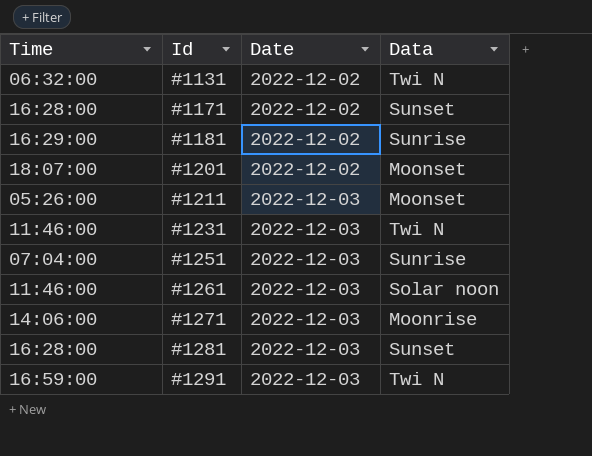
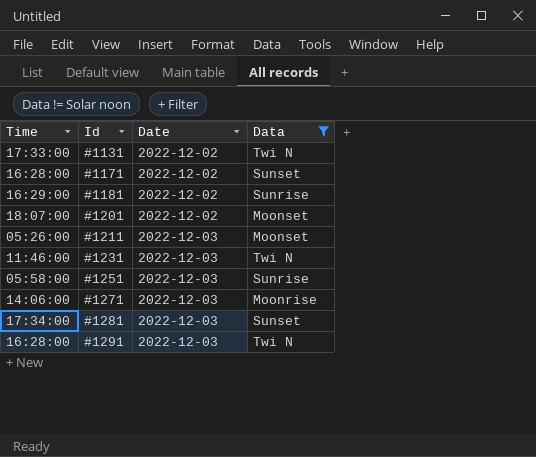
filter: none -> Data != Solar noon
#1131 | Time: 06:32:00 -> 17:33:00
#1251 | Time: 07:04:00 -> 05:58:00
#1281 | Time: 16:28:00 -> 17:34:00
#1291 | Time: 16:59:00 -> 16:28:00

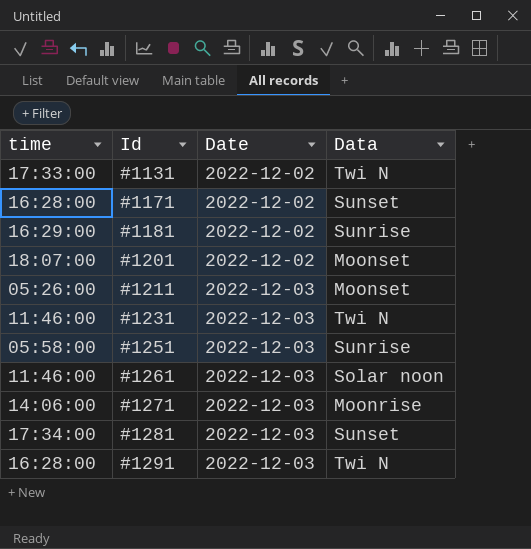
filter: Data != Solar noon -> none
column name: Time -> time

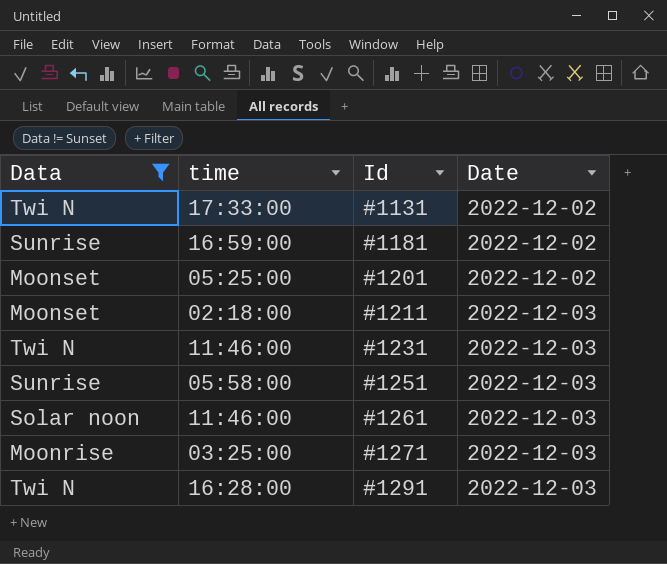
filter: none -> Data != Sunset
column Data | position: 4 -> 1
#1181 | time: 16:29:00 -> 16:59:00
#1201 | time: 18:07:00 -> 05:25:00
#1211 | time: 05:26:00 -> 02:18:00
#1271 | time: 14:06:00 -> 03:25:00

